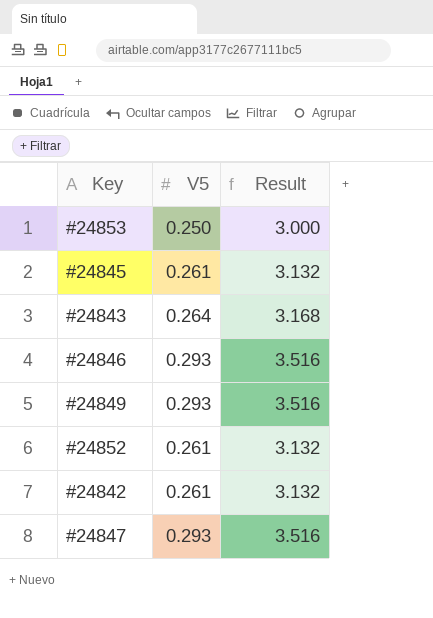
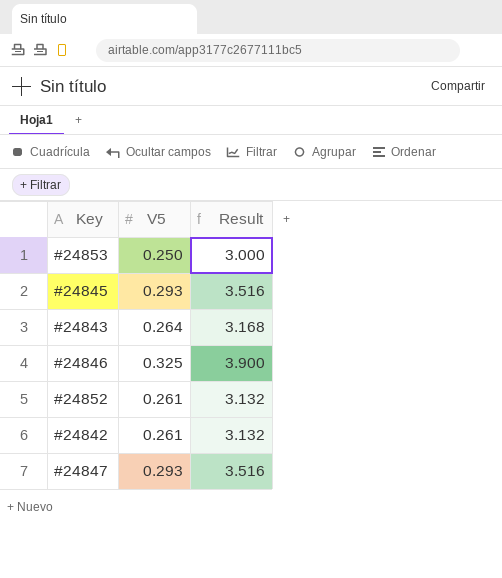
row #24849: 0.293 | 3.516 -> none
#24845 | V5: 0.261 -> 0.293
#24845 | Result: 3.132 -> 3.516
#24846 | V5: 0.293 -> 0.325
#24846 | Result: 3.516 -> 3.900

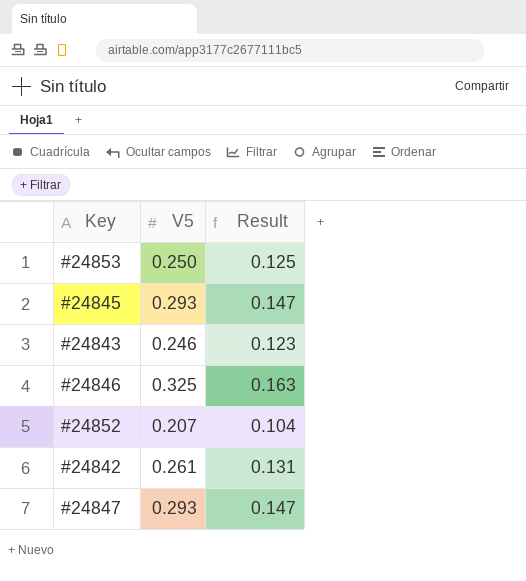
column Result | formula: [V5] * 12 -> [V5] * 0.5
#24843 | V5: 0.264 -> 0.246
#24852 | V5: 0.261 -> 0.207

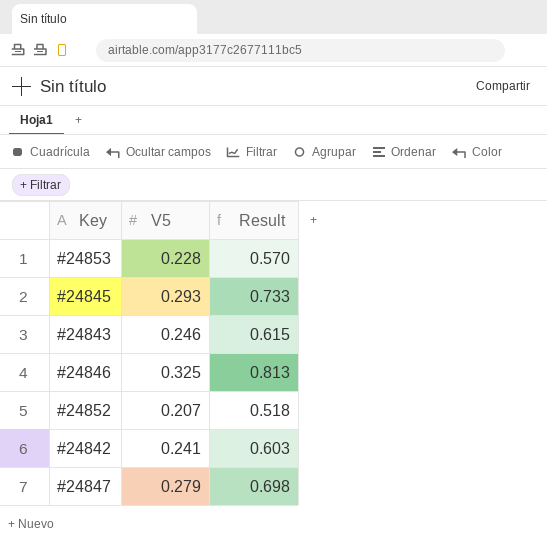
column Result | formula: [V5] * 0.5 -> [V5] * 2.5
#24853 | V5: 0.250 -> 0.228
#24842 | V5: 0.261 -> 0.241
#24847 | V5: 0.293 -> 0.279

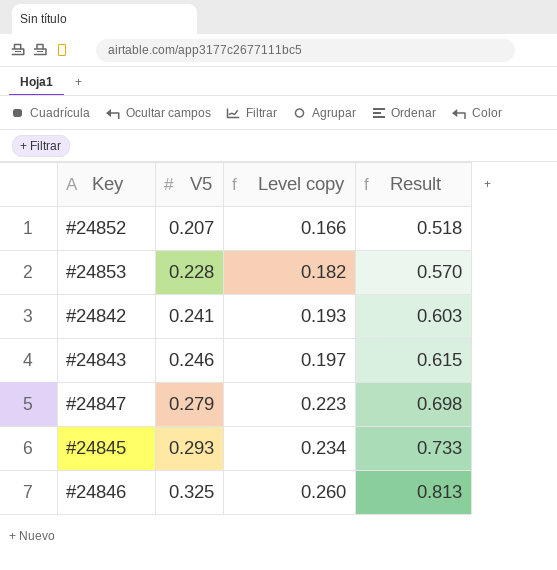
row order: none -> V5 ascending
column Level copy | formula: none -> [V5] * 0.8

